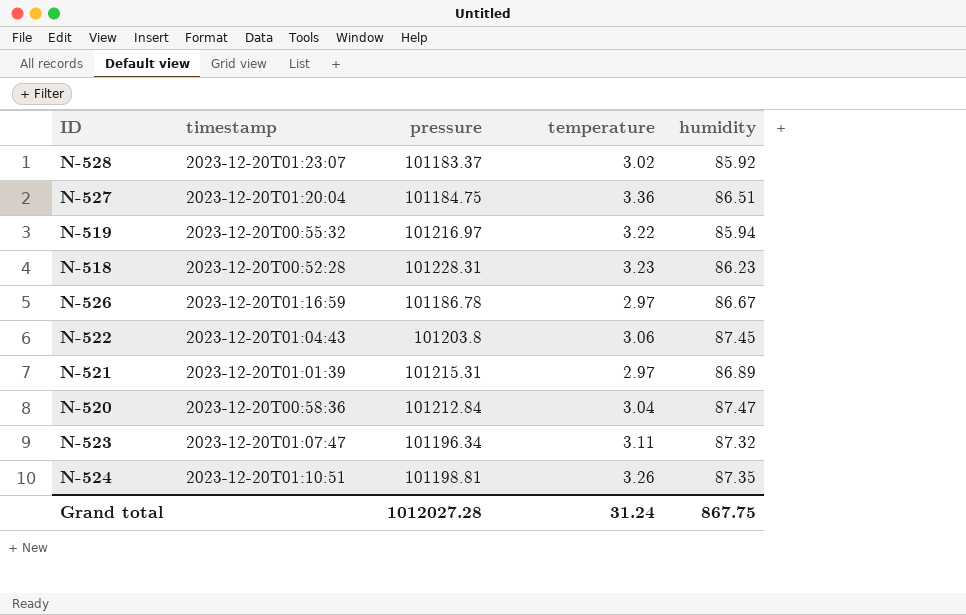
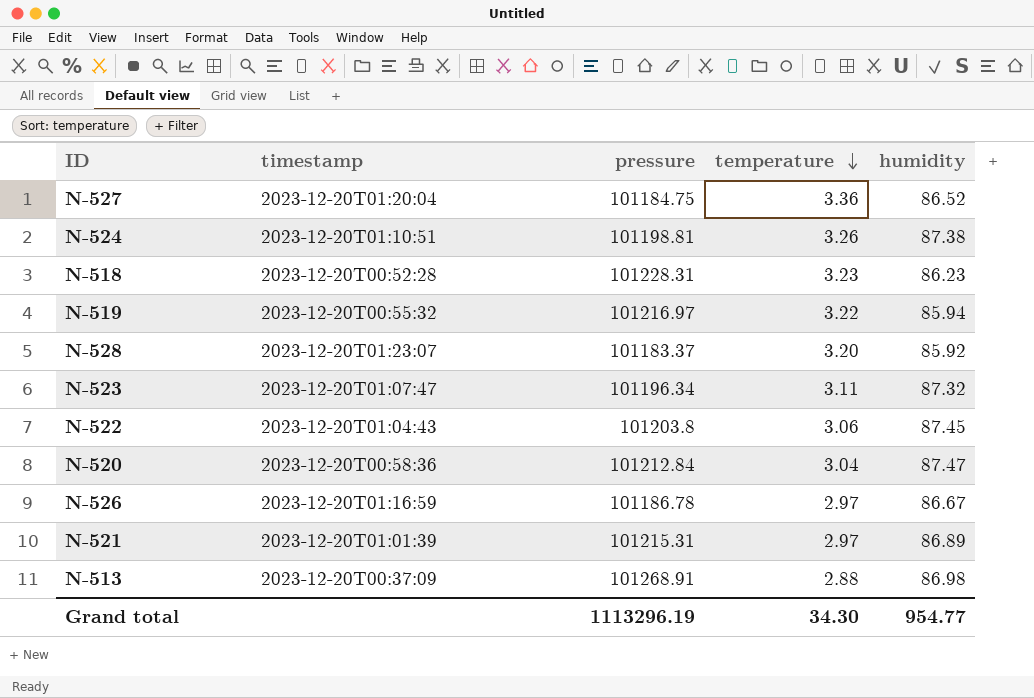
row order: none -> temperature descending
N-527 | humidity: 86.51 -> 86.52
N-524 | humidity: 87.35 -> 87.38
N-528 | temperature: 3.02 -> 3.20
row N-513: none -> 2023-12-20T00:37:09 | 101268.91 | 2.88 | 86.98
Grand total | pressure: 1012027.28 -> 1113296.19
Grand total | temperature: 31.24 -> 34.30
Grand total | humidity: 867.75 -> 954.77

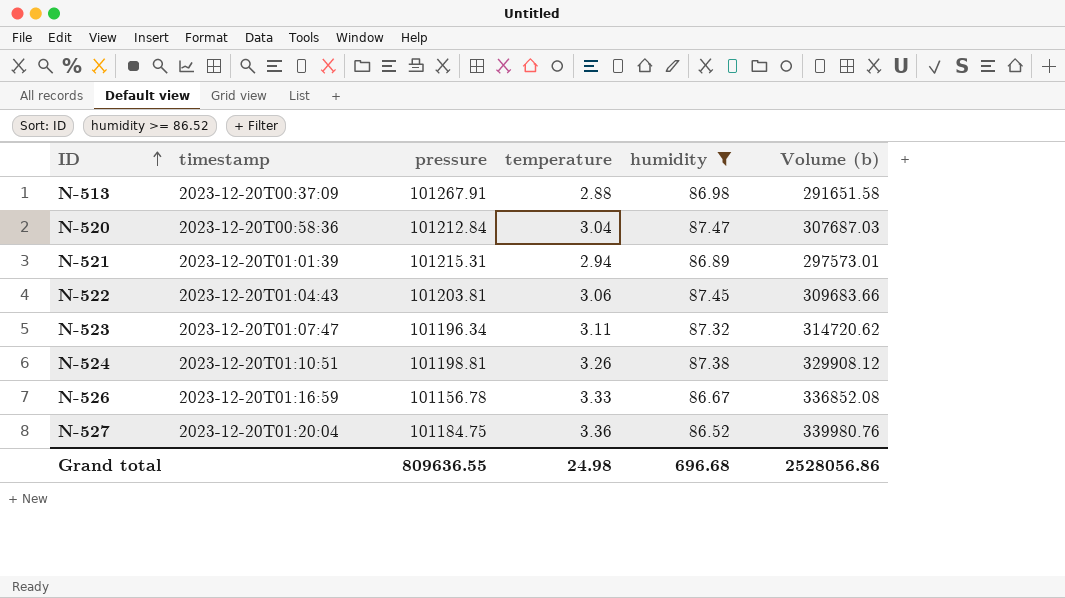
filter: none -> humidity >= 86.52
row order: temperature descending -> ID ascending
column Volume (b) | formula: none -> [pressure] * [temperature]
N-513 | pressure: 101268.91 -> 101267.91
N-521 | temperature: 2.97 -> 2.94
N-522 | pressure: 101203.8 -> 101203.81
N-526 | pressure: 101186.78 -> 101156.78
N-526 | temperature: 2.97 -> 3.33
Grand total | pressure: 1113296.19 -> 809636.55
Grand total | temperature: 34.30 -> 24.98
Grand total | humidity: 954.77 -> 696.68

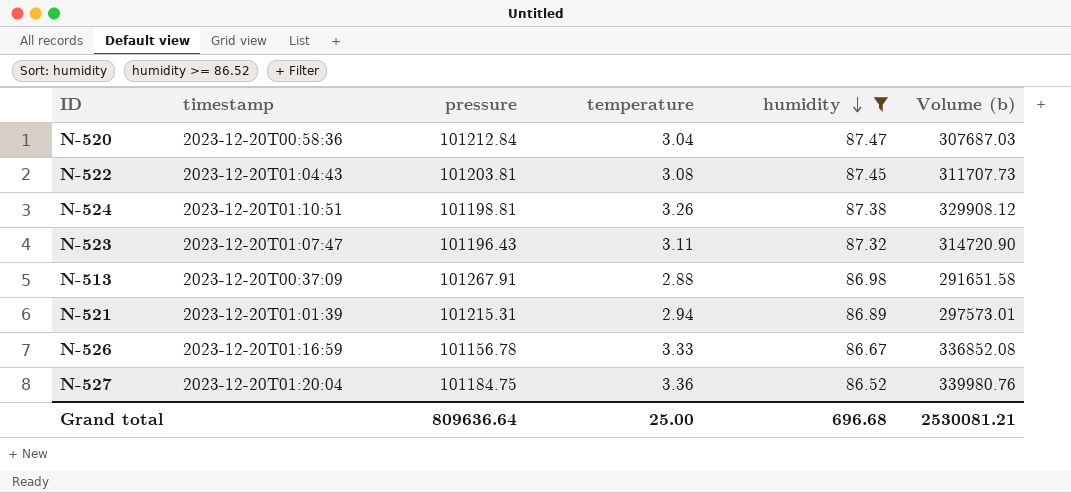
row order: ID ascending -> humidity descending
N-522 | temperature: 3.06 -> 3.08
N-522 | Volume (b): 309683.66 -> 311707.73
N-523 | pressure: 101196.34 -> 101196.43
N-523 | Volume (b): 314720.62 -> 314720.90
Grand total | pressure: 809636.55 -> 809636.64
Grand total | temperature: 24.98 -> 25.00
Grand total | Volume (b): 2528056.86 -> 2530081.21

